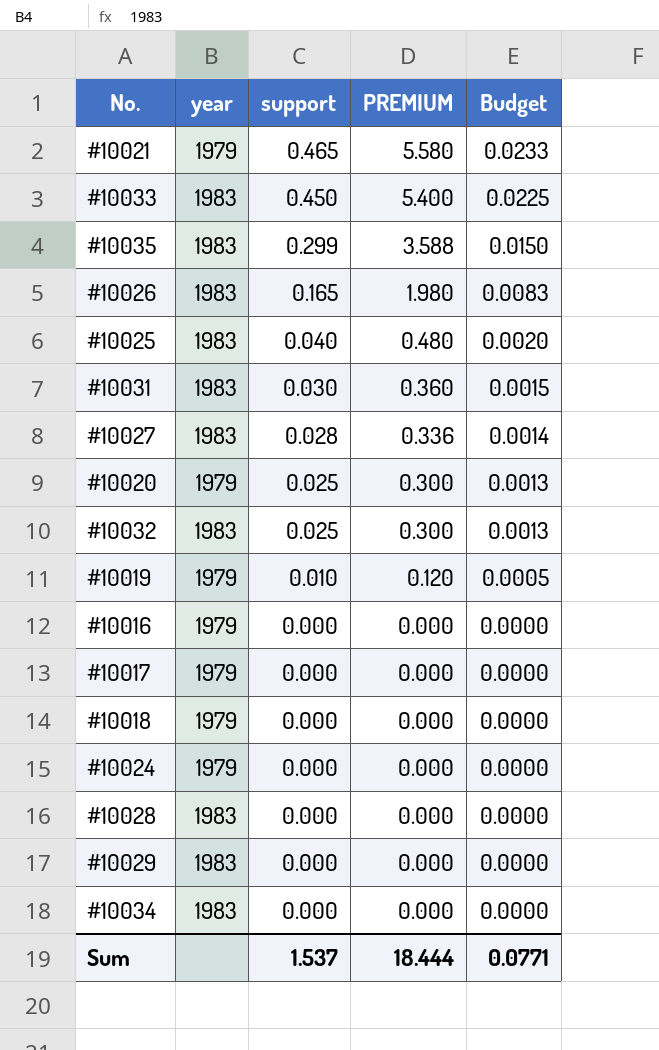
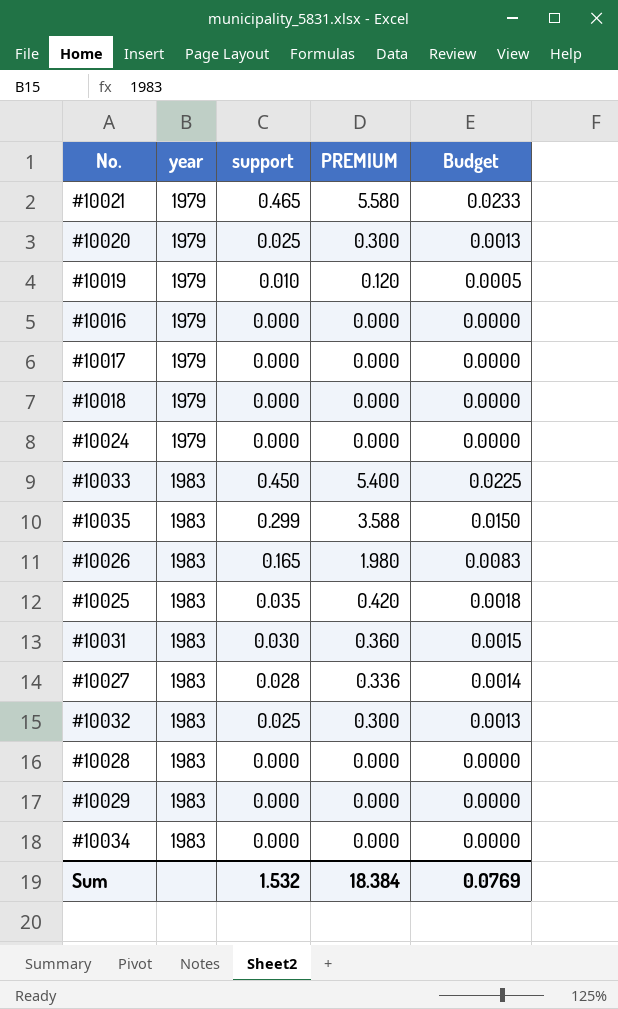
row order: support descending -> year ascending
#10025 | support: 0.040 -> 0.035
#10025 | PREMIUM: 0.480 -> 0.420
#10025 | Budget: 0.0020 -> 0.0018
Sum | support: 1.537 -> 1.532
Sum | PREMIUM: 18.444 -> 18.384
Sum | Budget: 0.0771 -> 0.0769

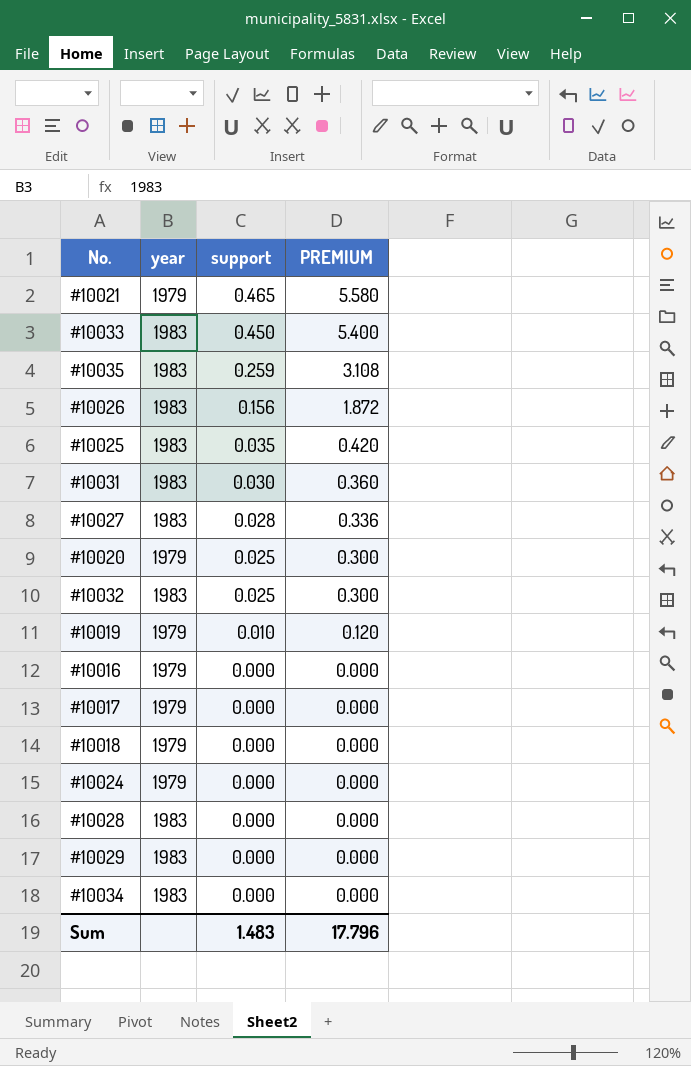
row order: year ascending -> support descending
column Budget | formula: [support] * 0.05 -> none
#10035 | support: 0.299 -> 0.259
#10035 | PREMIUM: 3.588 -> 3.108
#10026 | support: 0.165 -> 0.156
#10026 | PREMIUM: 1.980 -> 1.872
Sum | support: 1.532 -> 1.483
Sum | PREMIUM: 18.384 -> 17.796

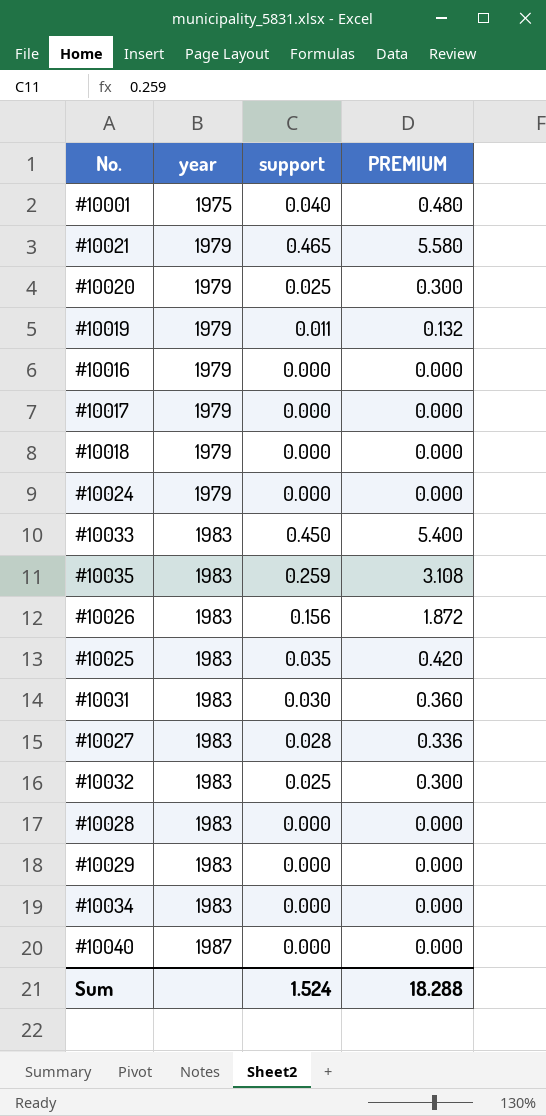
row order: support descending -> year ascending
row #10001: none -> 1975 | 0.040 | 0.480
#10019 | support: 0.010 -> 0.011
#10019 | PREMIUM: 0.120 -> 0.132
row #10040: none -> 1987 | 0.000 | 0.000
Sum | support: 1.483 -> 1.524
Sum | PREMIUM: 17.796 -> 18.288

